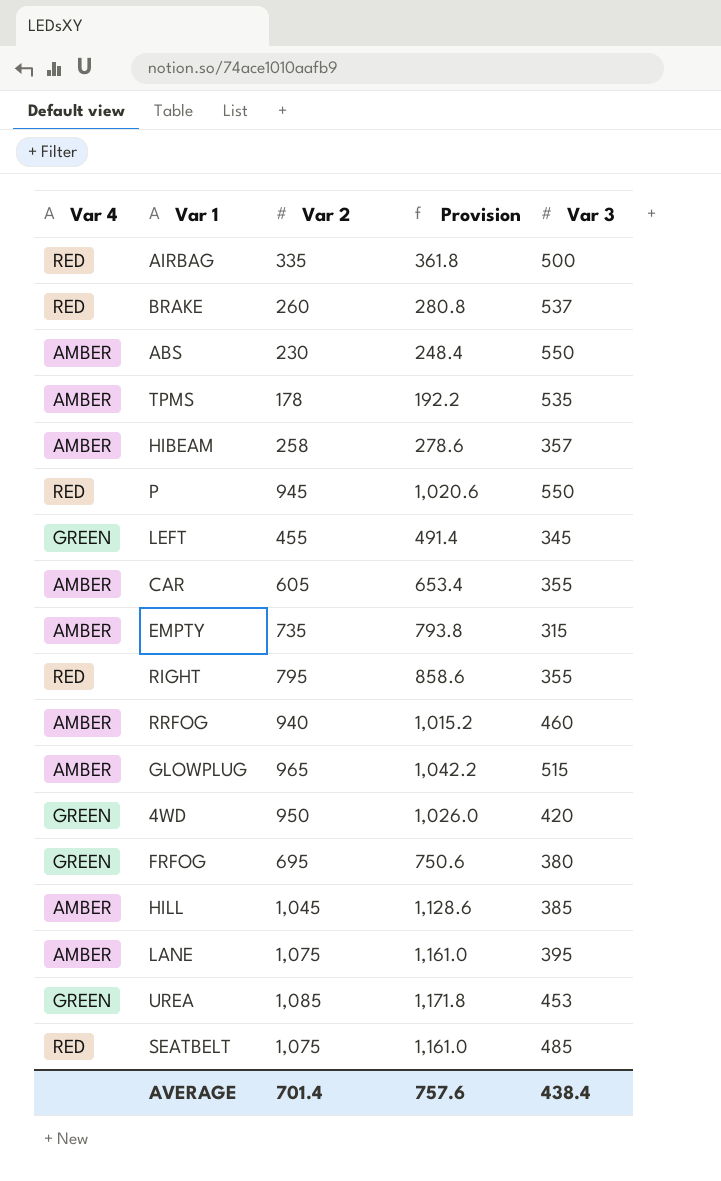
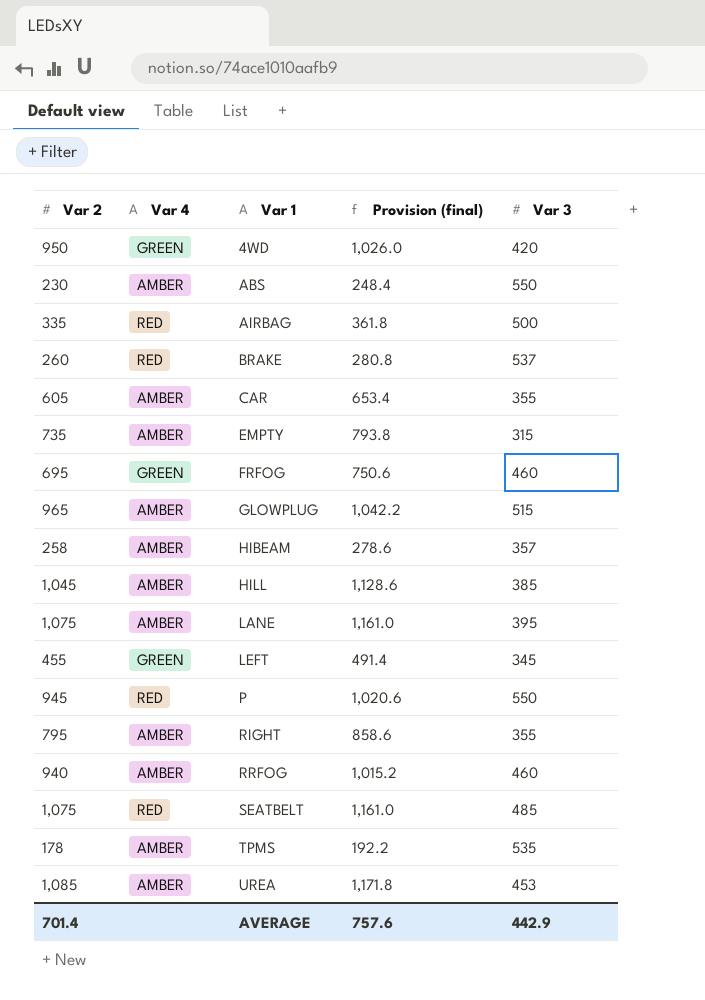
row order: none -> Var 1 ascending
column Var 2 | position: 3 -> 1
column name: Provision -> Provision (final)
FRFOG | Var 3: 380 -> 460
RIGHT | Var 4: RED -> AMBER
UREA | Var 4: GREEN -> AMBER
AVERAGE | Var 3: 438.4 -> 442.9

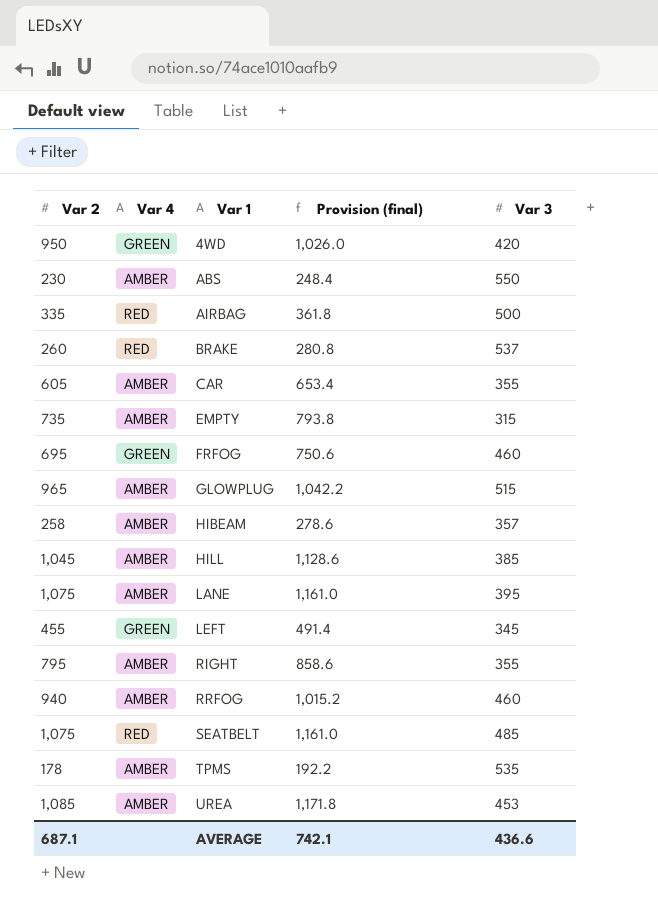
row P: 945 | RED | 1,020.6 | 550 -> none
AVERAGE | Var 2: 701.4 -> 687.1
AVERAGE | Provision (final): 757.6 -> 742.1
AVERAGE | Var 3: 442.9 -> 436.6

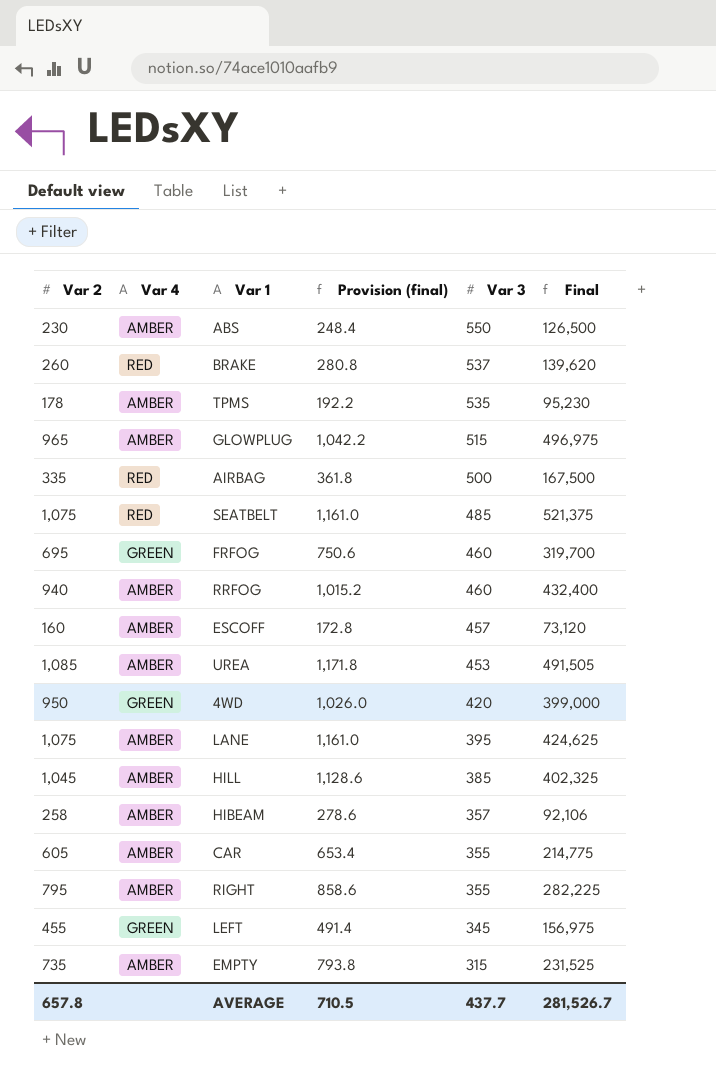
row order: Var 1 ascending -> Var 3 descending
column Final | formula: none -> [Var 2] * [Var 3]
row ESCOFF: none -> 160 | AMBER | 172.8 | 457 | 73,120
AVERAGE | Var 2: 687.1 -> 657.8
AVERAGE | Provision (final): 742.1 -> 710.5
AVERAGE | Var 3: 436.6 -> 437.7

